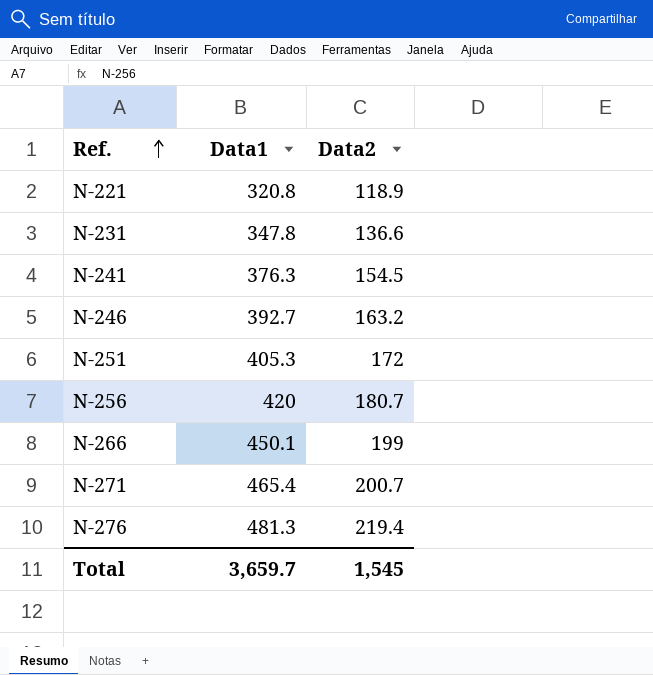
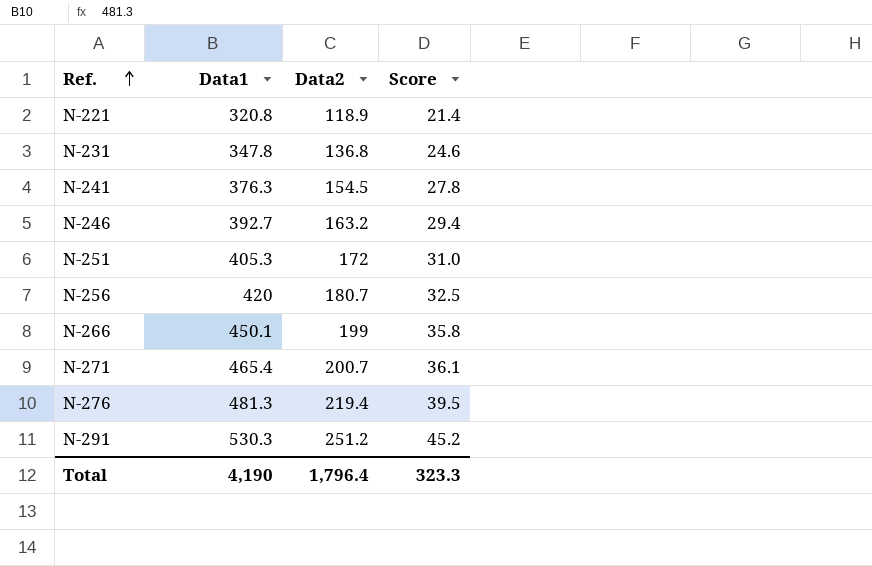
column Score | formula: none -> [Data2] * 0.18
N-231 | Data2: 136.6 -> 136.8
row N-291: none -> 530.3 | 251.2 | 45.2
Total | Data1: 3,659.7 -> 4,190
Total | Data2: 1,545 -> 1,796.4

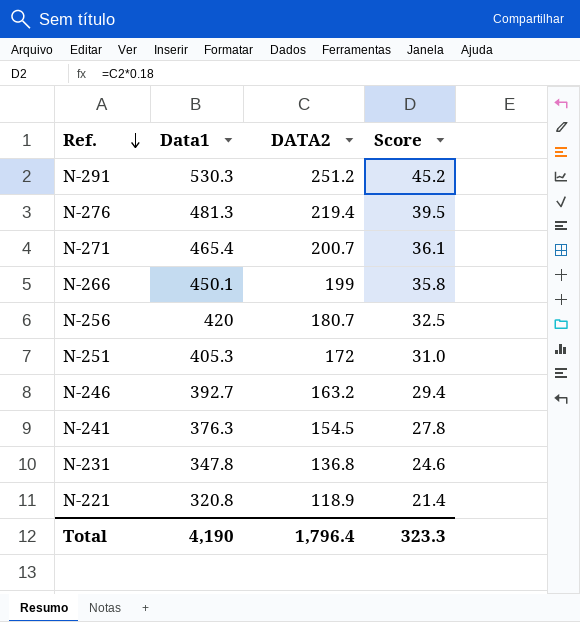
row order: Ref. ascending -> Ref. descending
column name: Data2 -> DATA2

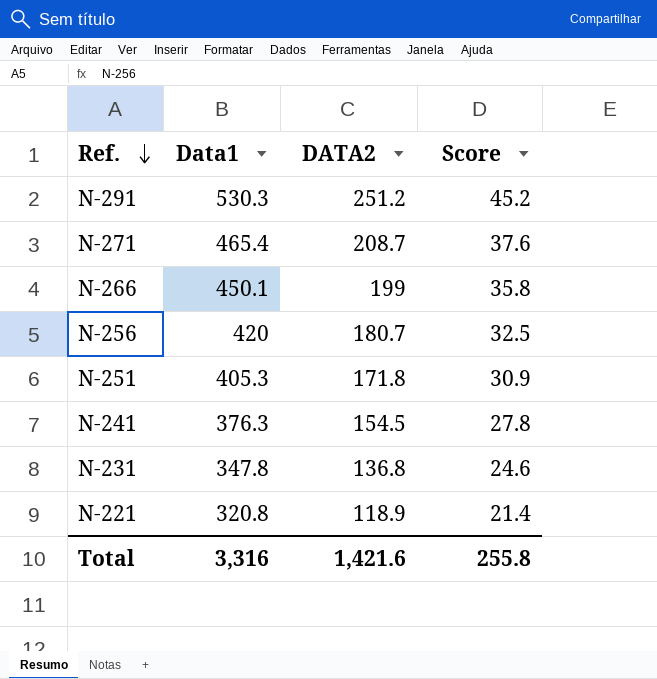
row N-276: 481.3 | 219.4 | 39.5 -> none
row N-246: 392.7 | 163.2 | 29.4 -> none
N-271 | DATA2: 200.7 -> 208.7
N-271 | Score: 36.1 -> 37.6
N-251 | DATA2: 172 -> 171.8
N-251 | Score: 31.0 -> 30.9
Total | Data1: 4,190 -> 3,316
Total | DATA2: 1,796.4 -> 1,421.6
Total | Score: 323.3 -> 255.8

